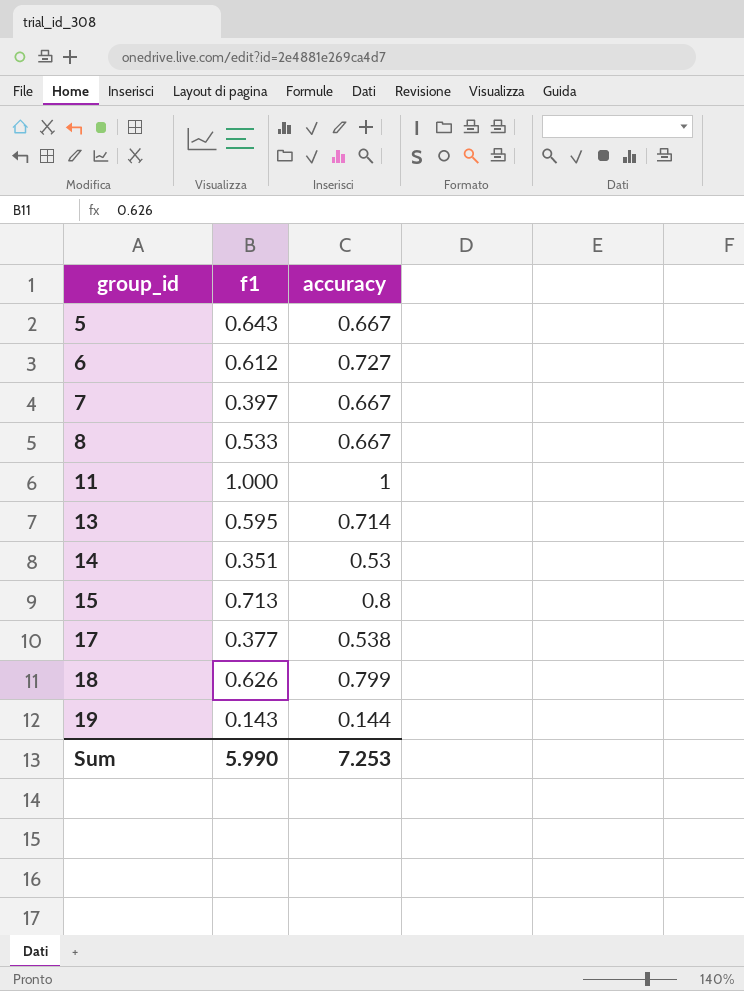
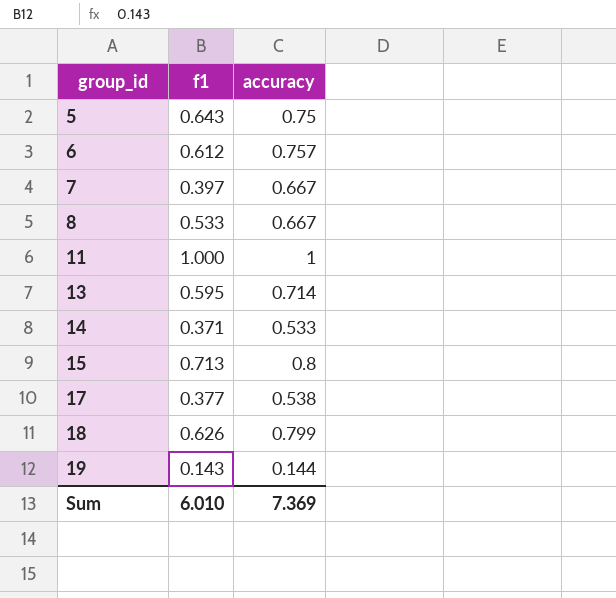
5 | accuracy: 0.667 -> 0.75
6 | accuracy: 0.727 -> 0.757
14 | f1: 0.351 -> 0.371
14 | accuracy: 0.53 -> 0.533
Sum | f1: 5.990 -> 6.010
Sum | accuracy: 7.253 -> 7.369

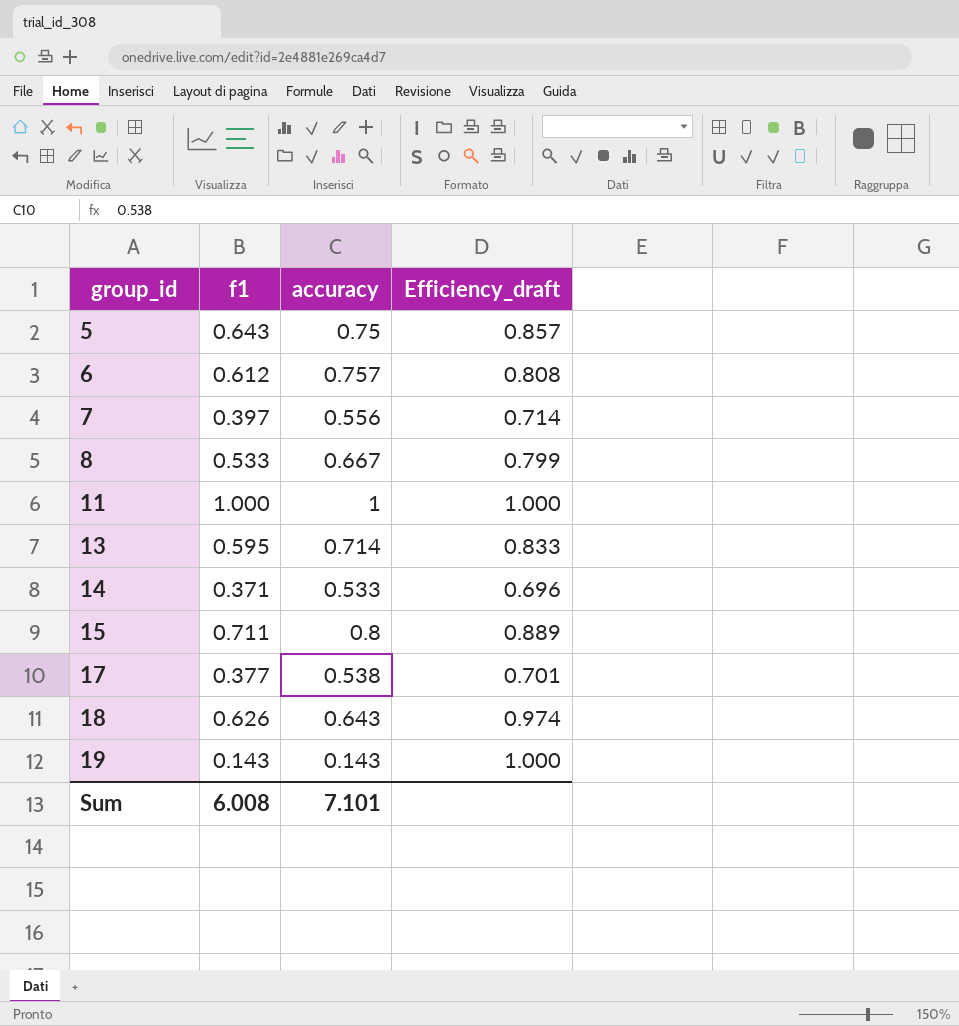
column Efficiency_draft | formula: none -> [f1] / [accuracy]
7 | accuracy: 0.667 -> 0.556
15 | f1: 0.713 -> 0.711
18 | accuracy: 0.799 -> 0.643
19 | accuracy: 0.144 -> 0.143
Sum | f1: 6.010 -> 6.008
Sum | accuracy: 7.369 -> 7.101

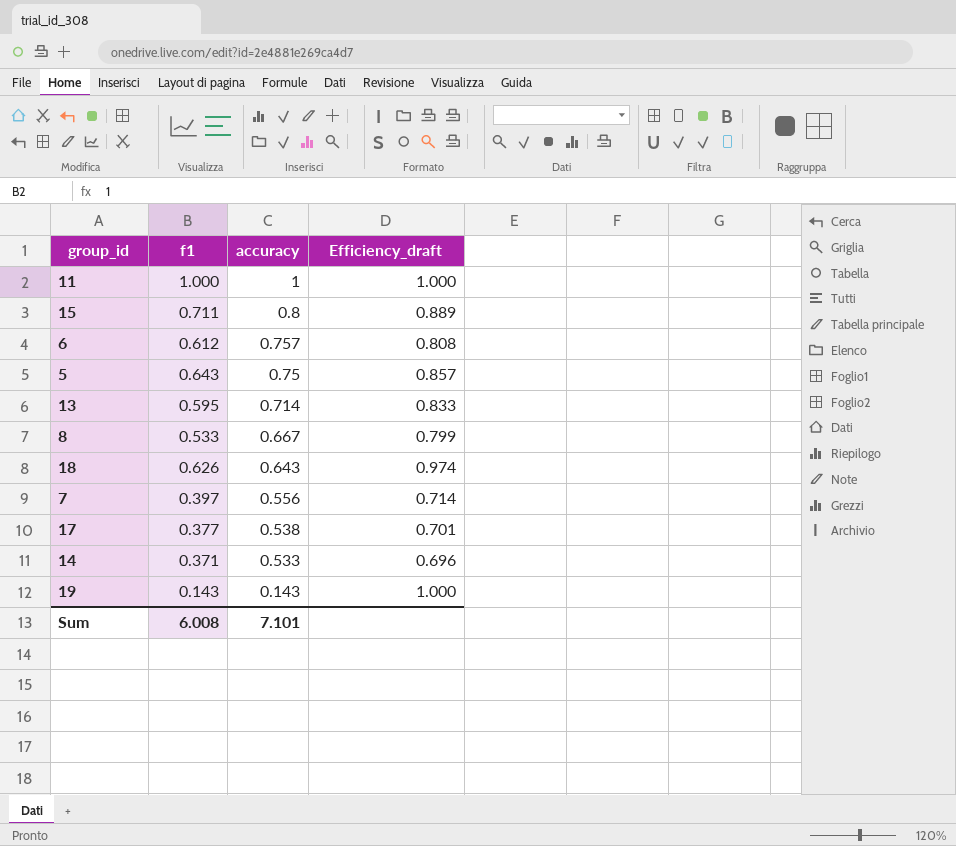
row order: group_id ascending -> accuracy descending

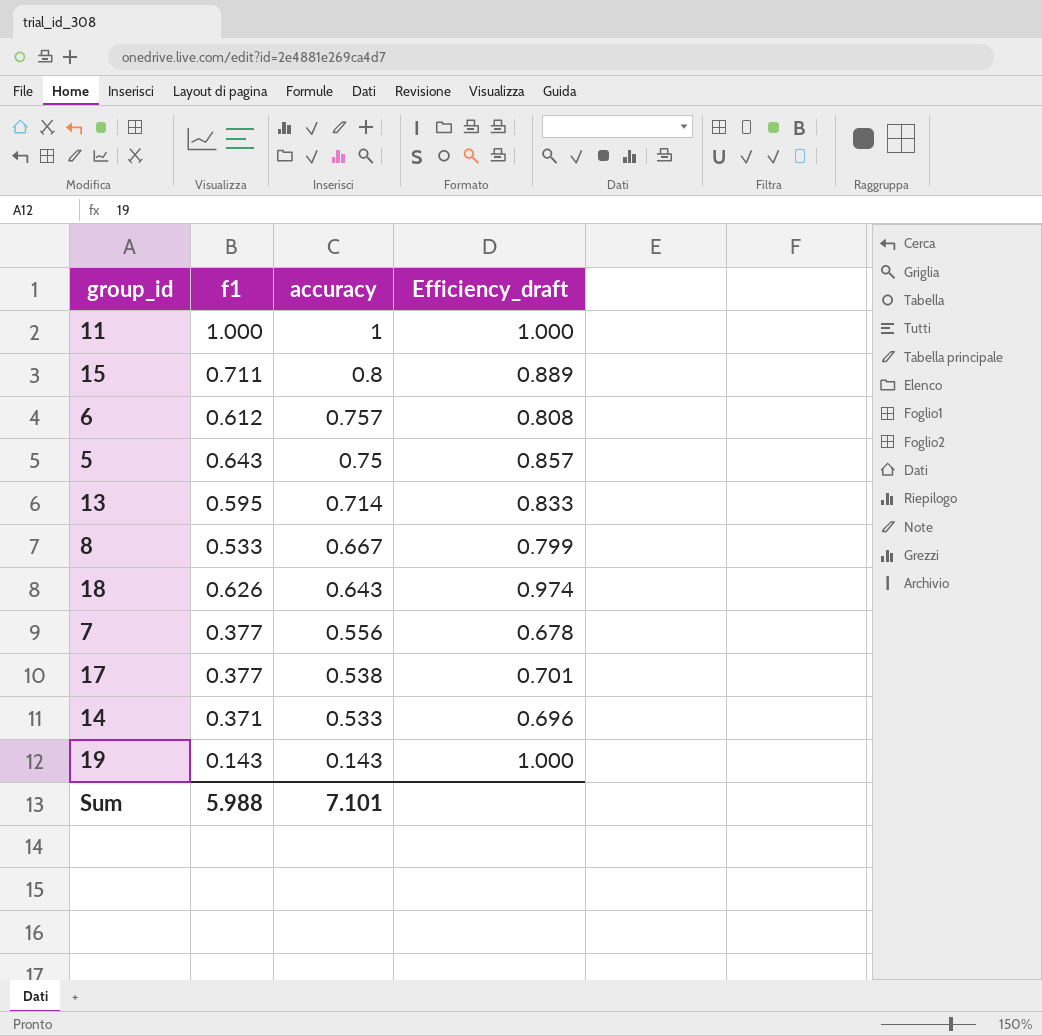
7 | f1: 0.397 -> 0.377
7 | Efficiency_draft: 0.714 -> 0.678
Sum | f1: 6.008 -> 5.988

